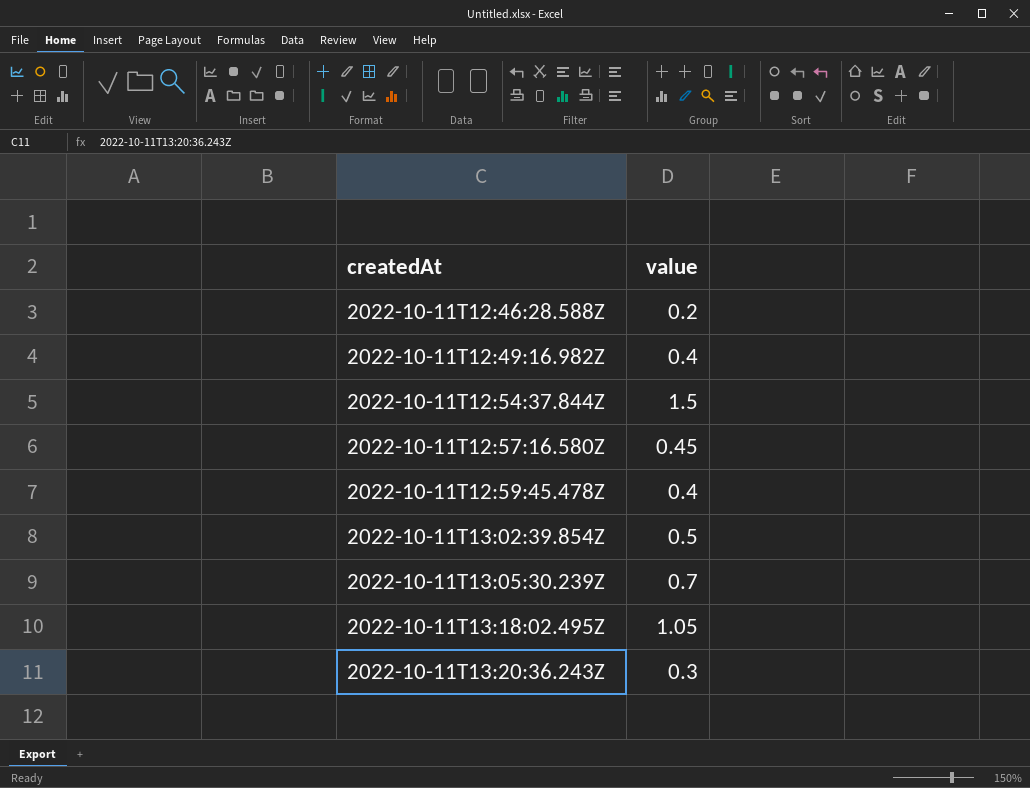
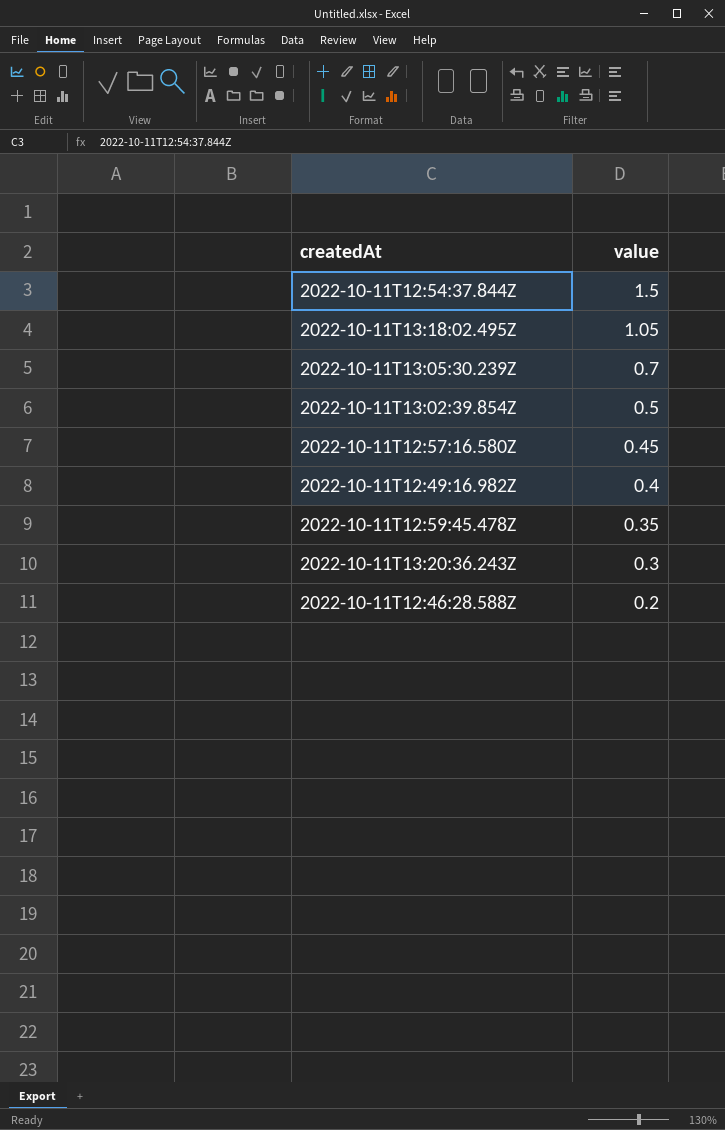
row order: createdAt ascending -> value descending
2022-10-11T12:59:45.478Z | value: 0.4 -> 0.35

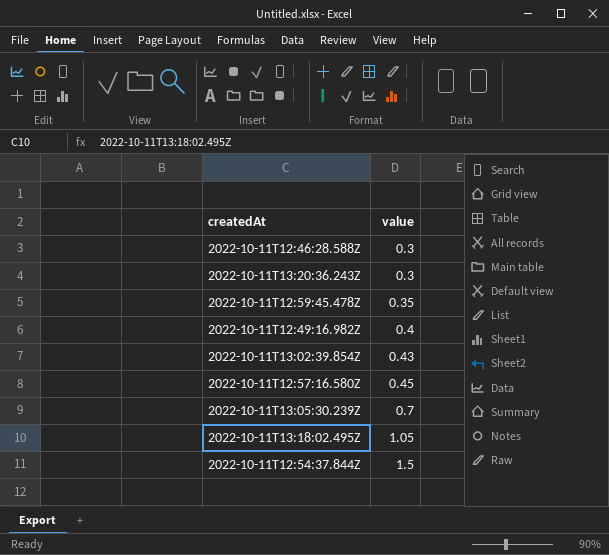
row order: value descending -> value ascending
2022-10-11T12:46:28.588Z | value: 0.2 -> 0.3
2022-10-11T13:02:39.854Z | value: 0.5 -> 0.43

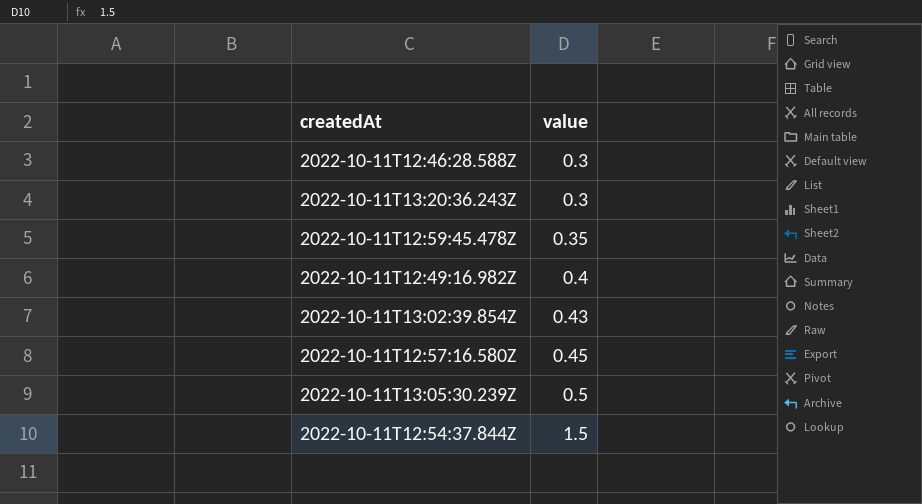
row 2022-10-11T13:18:02.495Z: 1.05 -> none
2022-10-11T13:05:30.239Z | value: 0.7 -> 0.5

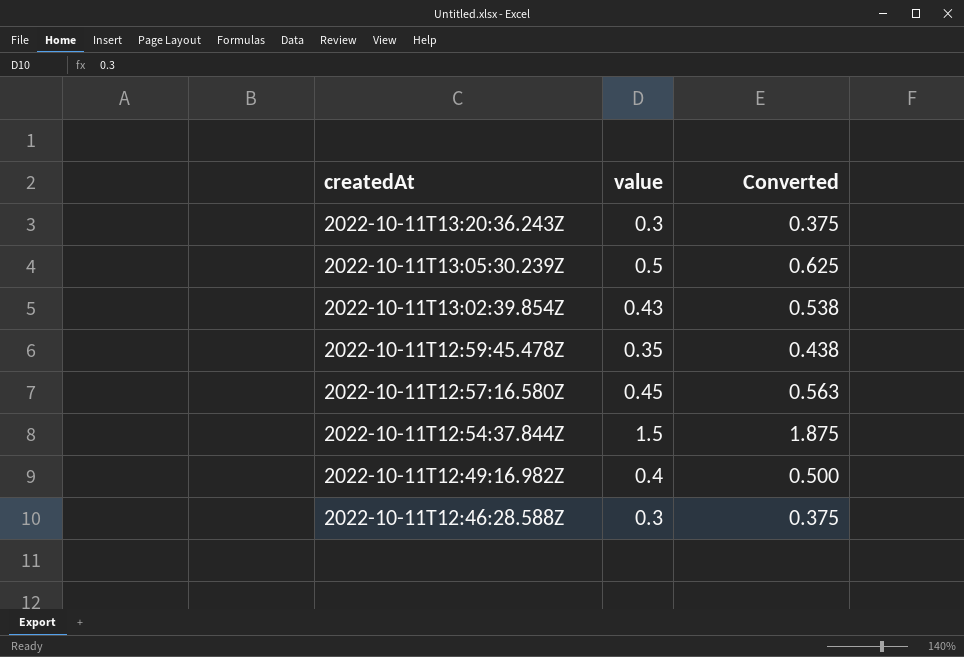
row order: value ascending -> createdAt descending
column Converted | formula: none -> [value] * 1.25

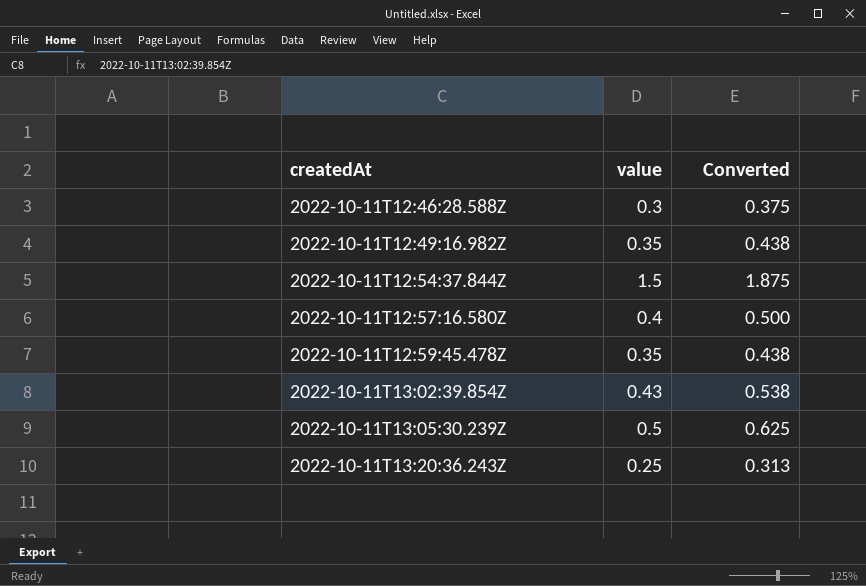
row order: createdAt descending -> createdAt ascending
2022-10-11T12:49:16.982Z | value: 0.4 -> 0.35
2022-10-11T12:49:16.982Z | Converted: 0.500 -> 0.438
2022-10-11T12:57:16.580Z | value: 0.45 -> 0.4
2022-10-11T12:57:16.580Z | Converted: 0.563 -> 0.500
2022-10-11T13:20:36.243Z | value: 0.3 -> 0.25
2022-10-11T13:20:36.243Z | Converted: 0.375 -> 0.313

